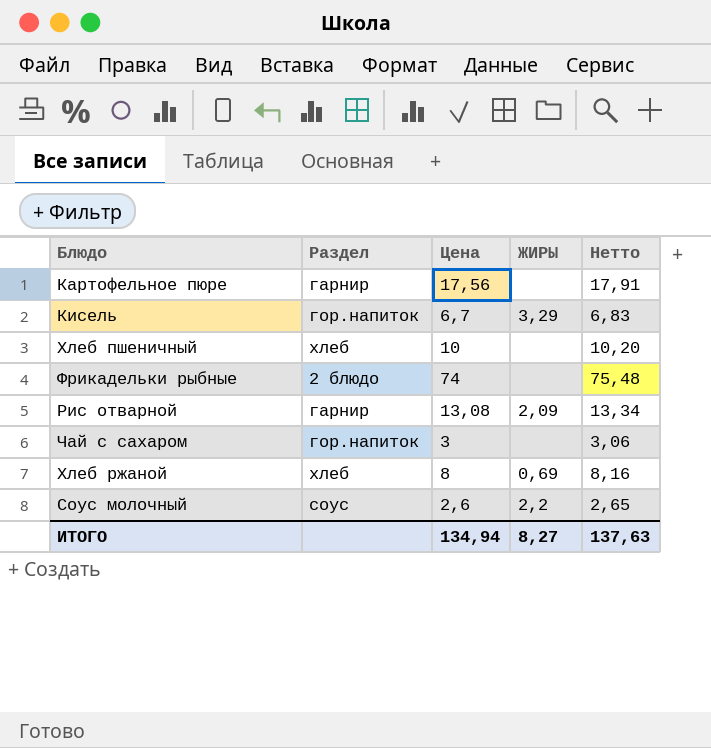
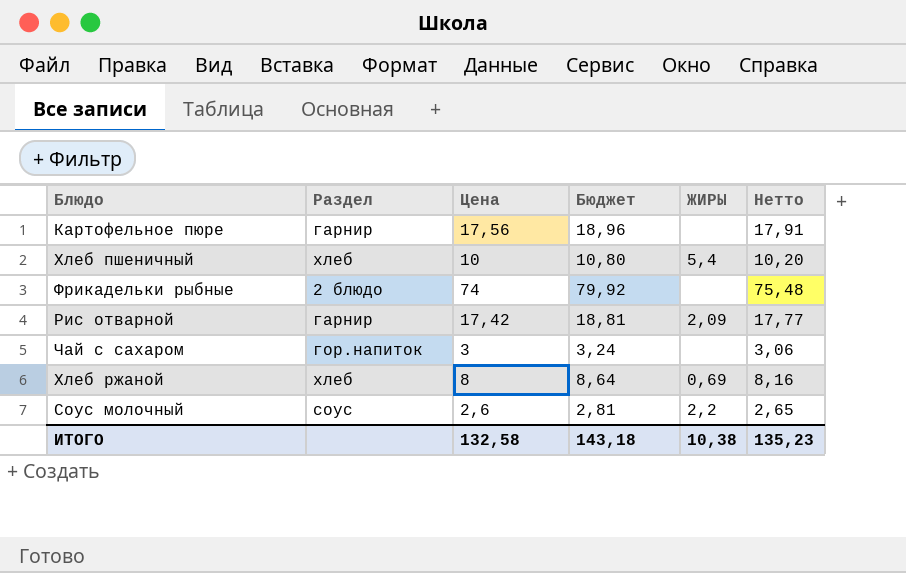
column Бюджет | formula: none -> [Цена] * 1,08
row Кисель: гор.напиток | 6,7 | 3,29 | 6,83 -> none
Хлеб пшеничный | ЖИРЫ: none -> 5,4
Рис отварной | Цена: 13,08 -> 17,42
Рис отварной | Нетто: 13,34 -> 17,77
ИТОГО | Цена: 134,94 -> 132,58
ИТОГО | ЖИРЫ: 8,27 -> 10,38
ИТОГО | Нетто: 137,63 -> 135,23

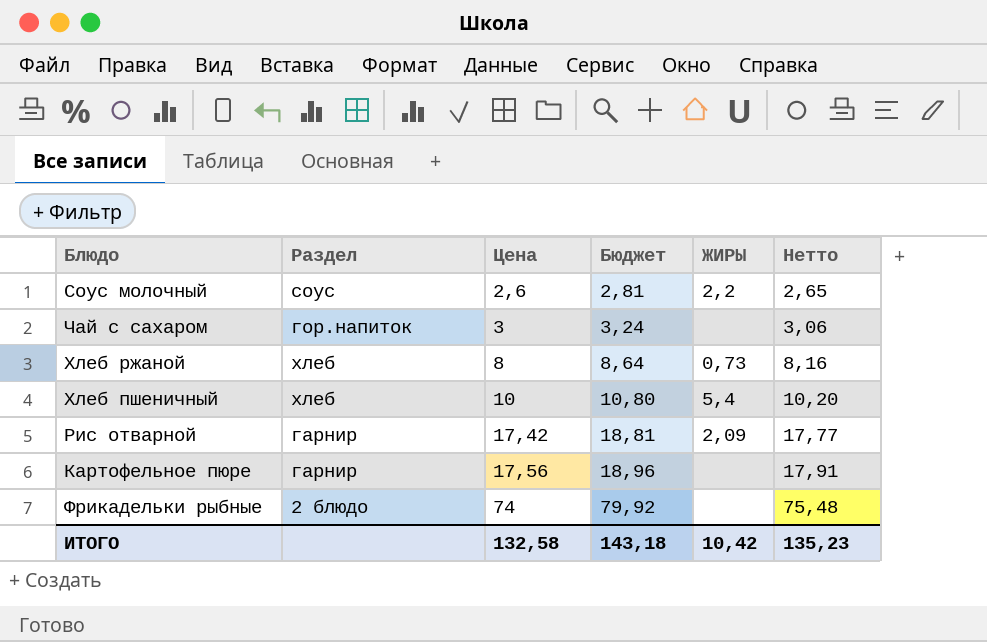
row order: none -> Цена ascending
Хлеб ржаной | ЖИРЫ: 0,69 -> 0,73
ИТОГО | ЖИРЫ: 10,38 -> 10,42

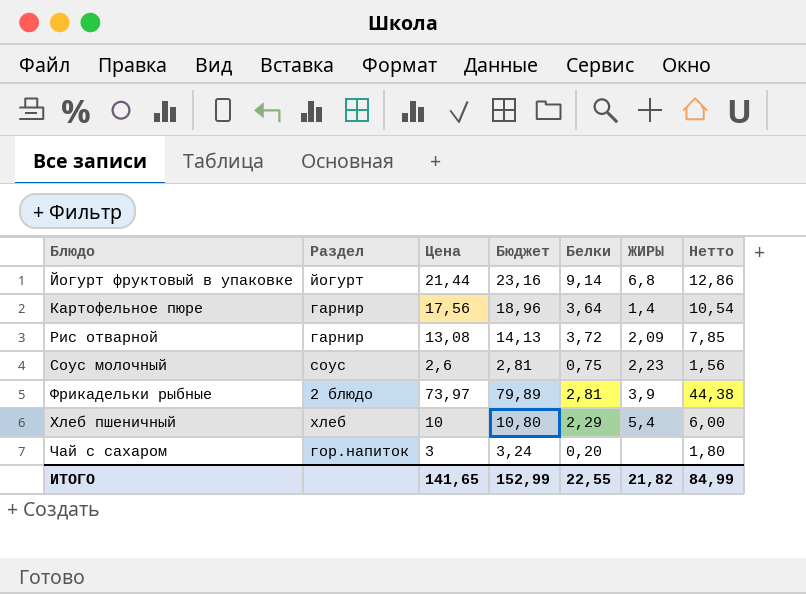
row order: Цена ascending -> Блюдо ascending
column Белки | position: none -> 5
column Нетто | formula: [Цена] * 1,02 -> [Цена] * 0,6
row Хлеб ржаной: хлеб | 8 | 8,64 | 0,73 | 8,16 -> none
row Йогурт фруктовый в упаковке: none -> йогурт | 21,44 | 23,16 | 9,14 | 6,8 | 12,86
Картофельное пюре | ЖИРЫ: none -> 1,4
Рис отварной | Цена: 17,42 -> 13,08
Рис отварной | Бюджет: 18,81 -> 14,13
Соус молочный | ЖИРЫ: 2,2 -> 2,23
Фрикадельки рыбные | Цена: 74 -> 73,97
Фрикадельки рыбные | Бюджет: 79,92 -> 79,89
Фрикадельки рыбные | ЖИРЫ: none -> 3,9
ИТОГО | Цена: 132,58 -> 141,65
ИТОГО | Бюджет: 143,18 -> 152,99
ИТОГО | ЖИРЫ: 10,42 -> 21,82
ИТОГО | Нетто: 135,23 -> 84,99

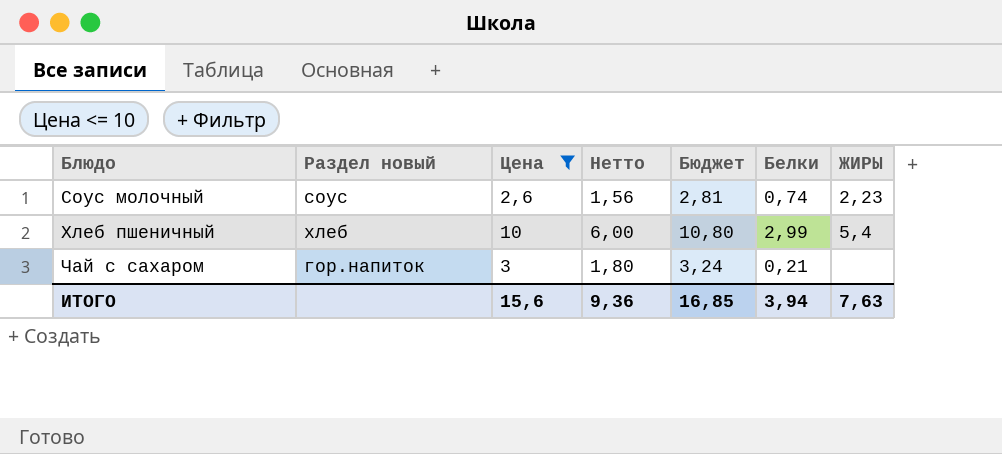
filter: none -> Цена <= 10
column name: Раздел -> Раздел новый
column Нетто | position: 7 -> 4
Соус молочный | Белки: 0,75 -> 0,74
Хлеб пшеничный | Белки: 2,29 -> 2,99
Чай с сахаром | Белки: 0,20 -> 0,21
ИТОГО | Цена: 141,65 -> 15,6
ИТОГО | Нетто: 84,99 -> 9,36
ИТОГО | Бюджет: 152,99 -> 16,85
ИТОГО | Белки: 22,55 -> 3,94
ИТОГО | ЖИРЫ: 21,82 -> 7,63

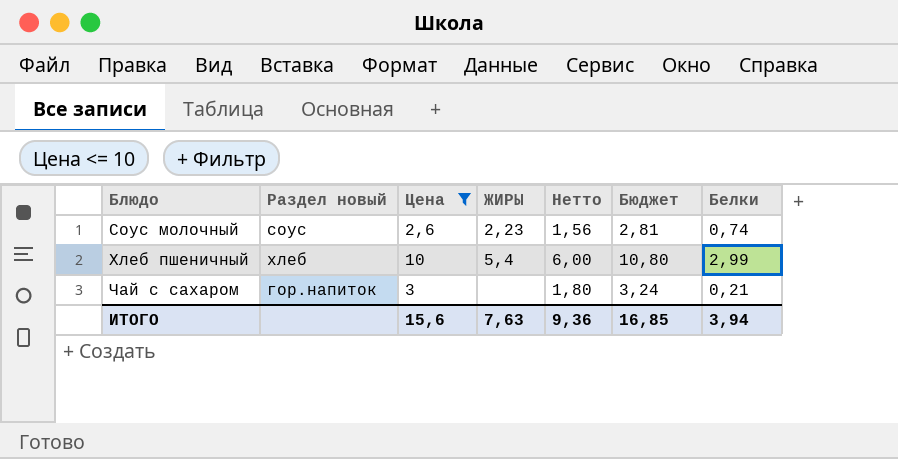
column ЖИРЫ | position: 7 -> 4

